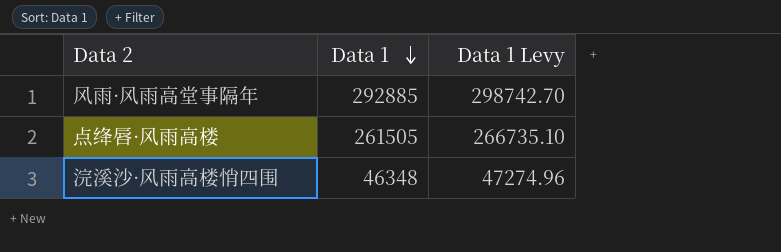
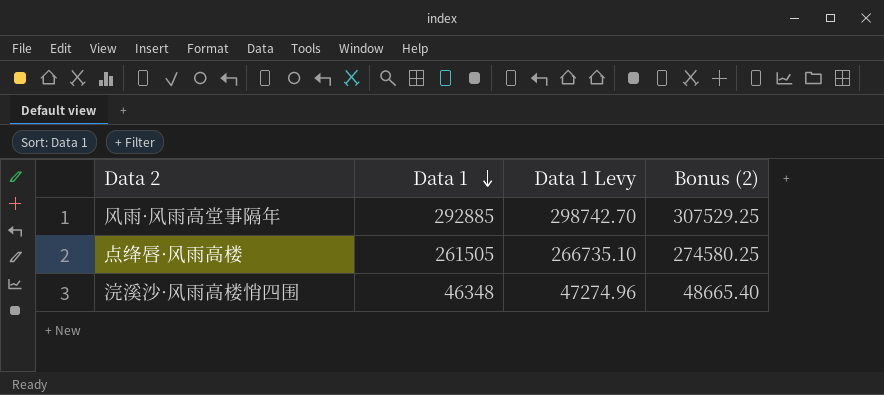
column Bonus (2) | formula: none -> [Data 1] * 1.05

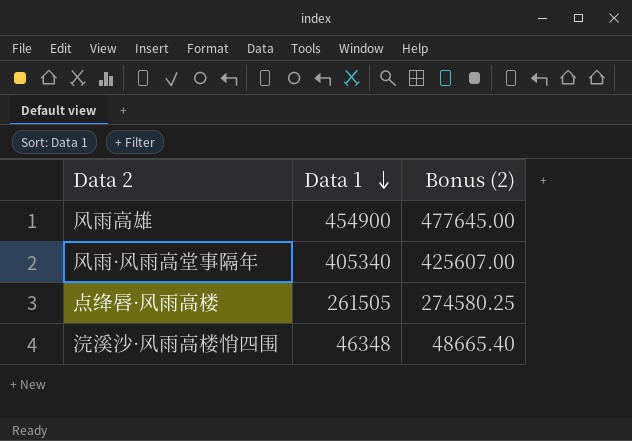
column Data 1 Levy | formula: [Data 1] * 1.02 -> none
row 风雨高雄: none -> 454900 | 477645.00
风雨·风雨高堂事隔年 | Data 1: 292885 -> 405340
风雨·风雨高堂事隔年 | Bonus (2): 307529.25 -> 425607.00

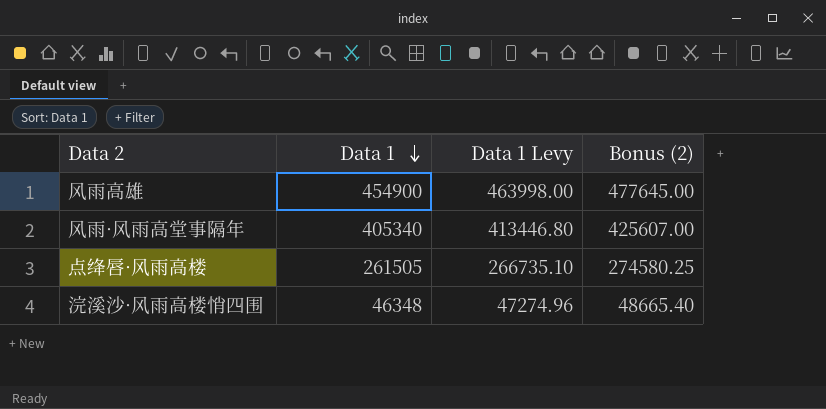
column Data 1 Levy | formula: none -> [Data 1] * 1.02

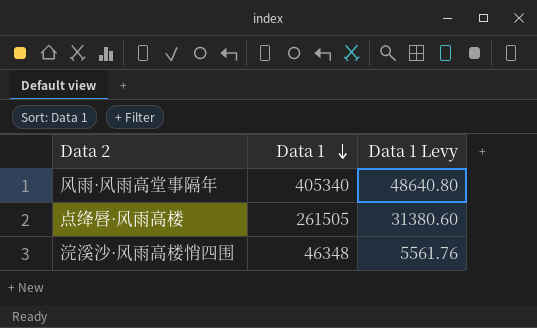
column Bonus (2) | formula: [Data 1] * 1.05 -> none
column Data 1 Levy | formula: [Data 1] * 1.02 -> [Data 1] * 0.12
row 风雨高雄: 454900 | 463998.00 | 477645.00 -> none

